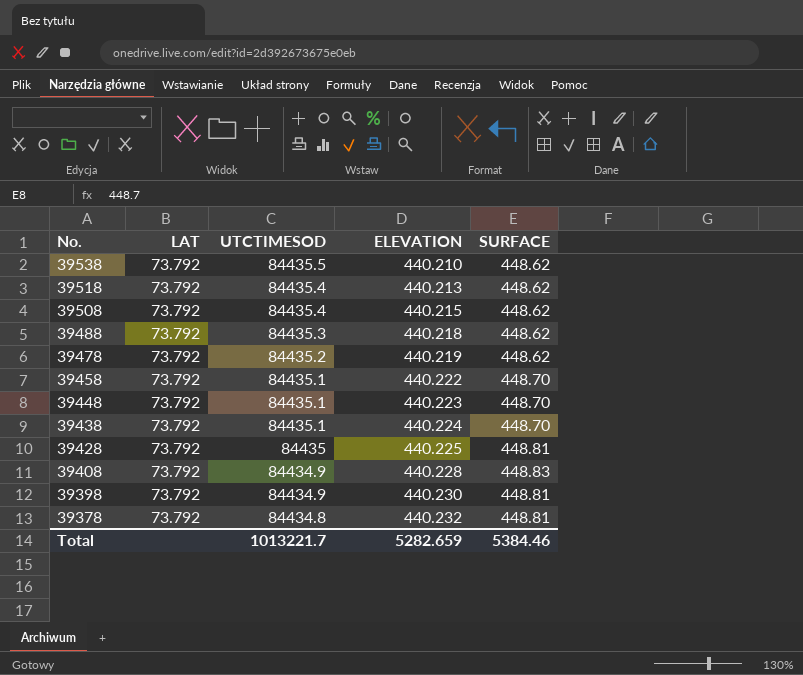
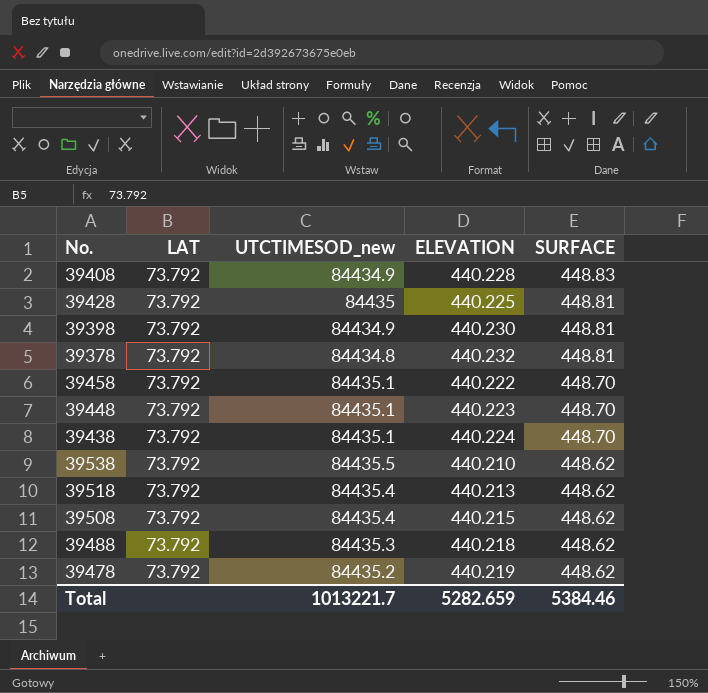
row order: No. descending -> SURFACE descending
column name: UTCTIMESOD -> UTCTIMESOD_new

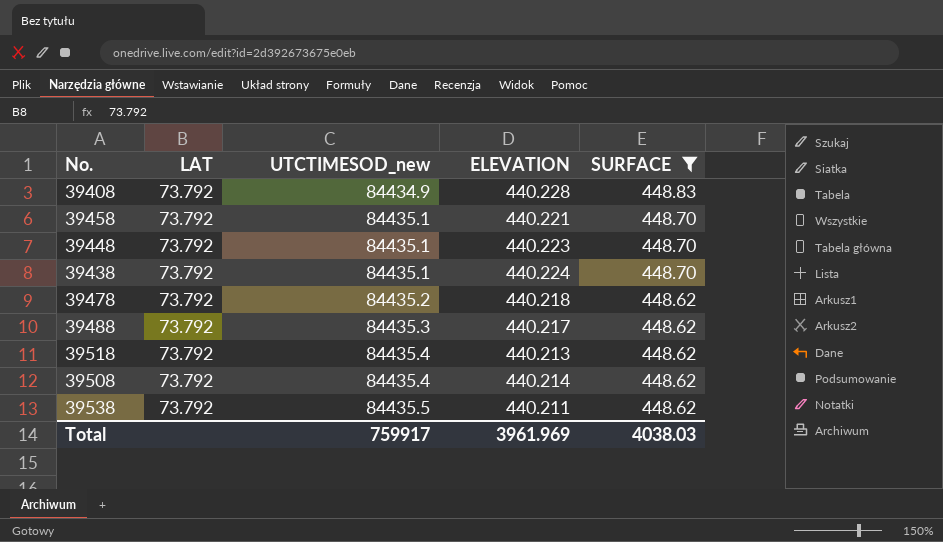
filter: none -> SURFACE != 448.81
row order: SURFACE descending -> UTCTIMESOD_new ascending
39458 | ELEVATION: 440.222 -> 440.221
39478 | ELEVATION: 440.219 -> 440.218
39488 | ELEVATION: 440.218 -> 440.217
39508 | ELEVATION: 440.215 -> 440.214
39538 | ELEVATION: 440.210 -> 440.211
Total | UTCTIMESOD_new: 1013221.7 -> 759917
Total | ELEVATION: 5282.659 -> 3961.969
Total | SURFACE: 5384.46 -> 4038.03

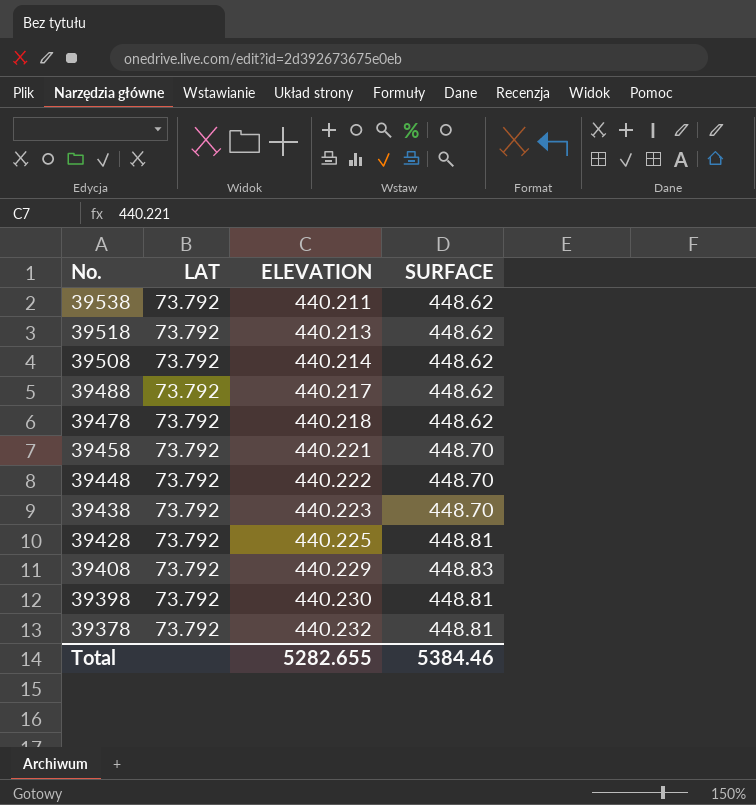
filter: SURFACE != 448.81 -> none
row order: UTCTIMESOD_new ascending -> No. descending
column UTCTIMESOD_new | position: 3 -> none
39448 | ELEVATION: 440.223 -> 440.222
39438 | ELEVATION: 440.224 -> 440.223
39408 | ELEVATION: 440.228 -> 440.229
Total | ELEVATION: 3961.969 -> 5282.655
Total | SURFACE: 4038.03 -> 5384.46

